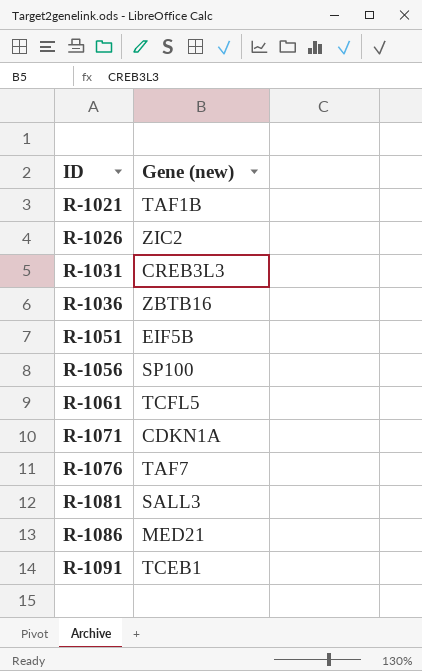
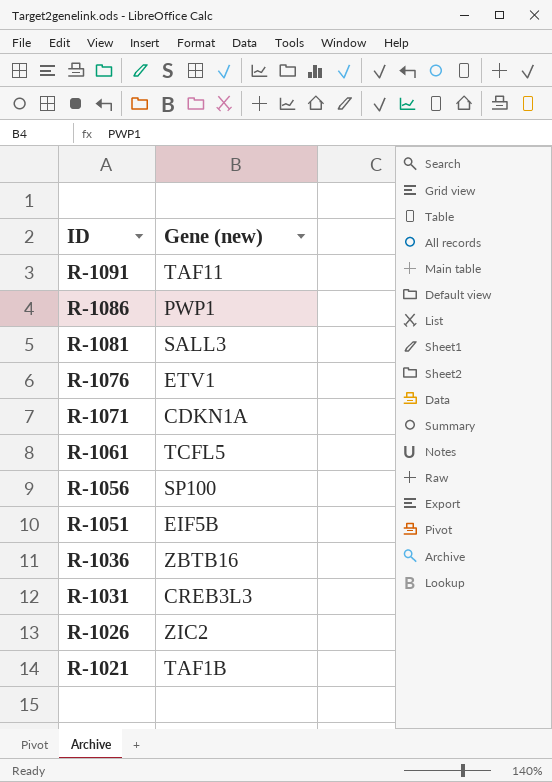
row order: ID ascending -> ID descending
R-1091 | Gene (new): TCEB1 -> TAF11
R-1086 | Gene (new): MED21 -> PWP1
R-1076 | Gene (new): TAF7 -> ETV1

